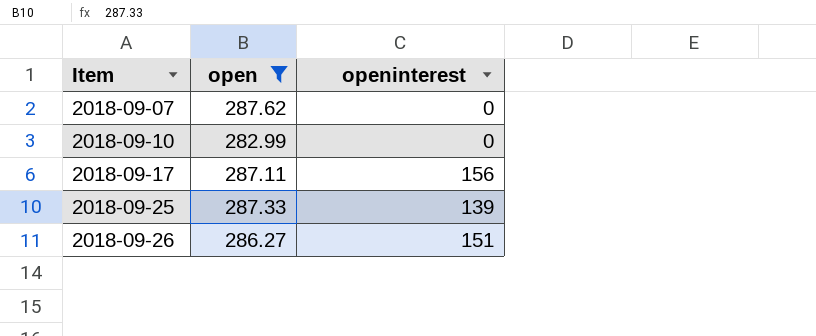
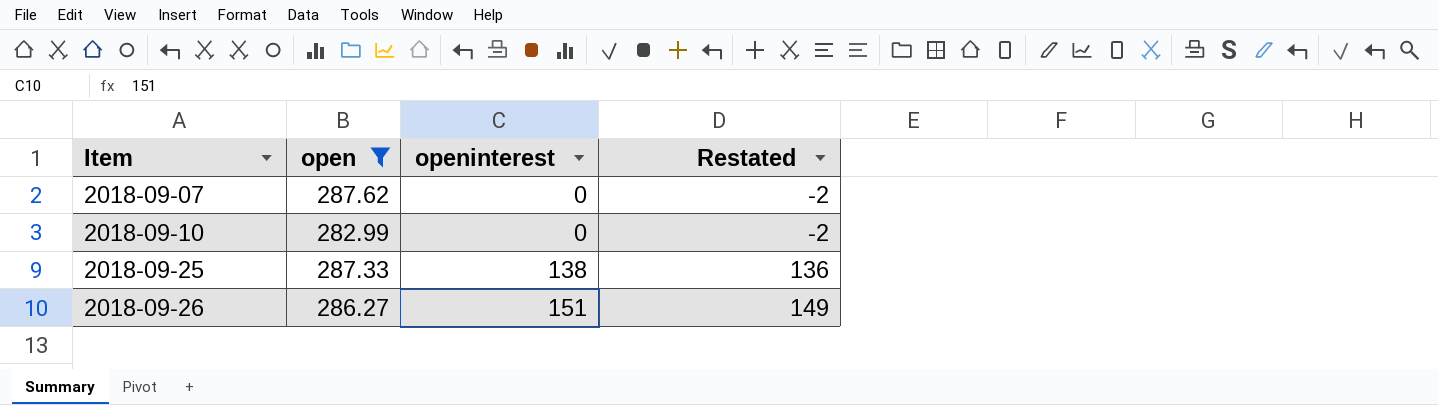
column Restated | formula: none -> [openinterest] - 2
row 2018-09-17: 287.11 | 156 -> none
2018-09-25 | openinterest: 139 -> 138

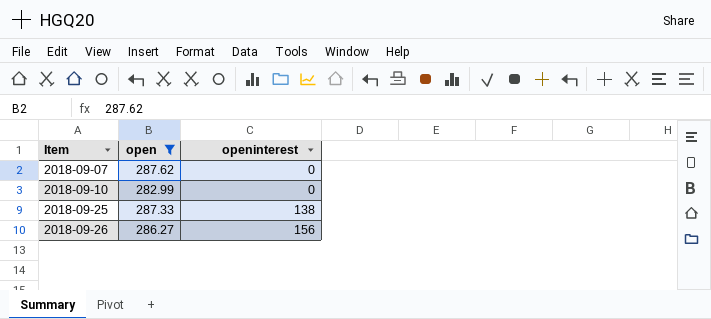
column Restated | formula: [openinterest] - 2 -> none
2018-09-26 | openinterest: 151 -> 156

